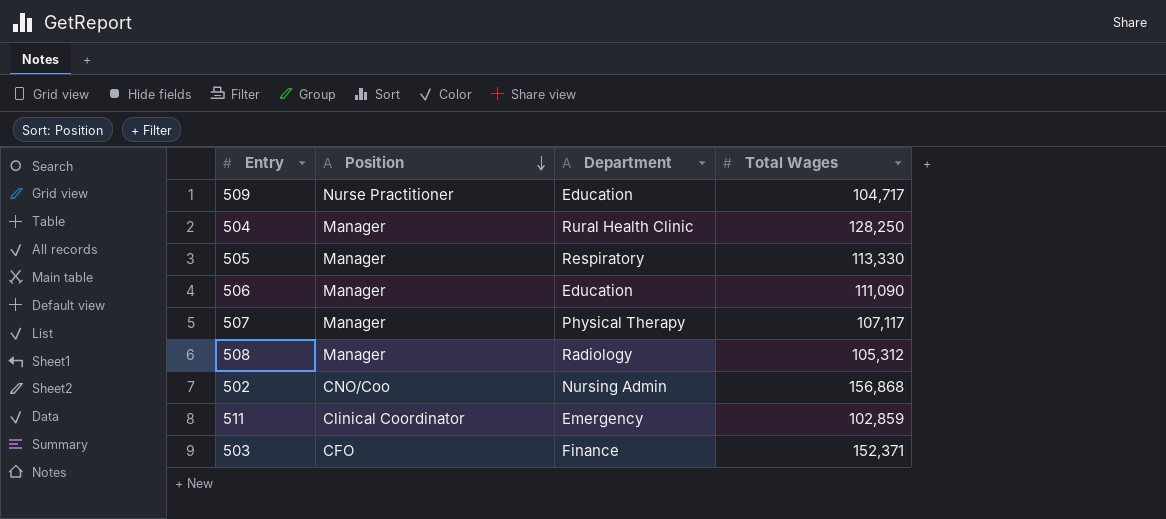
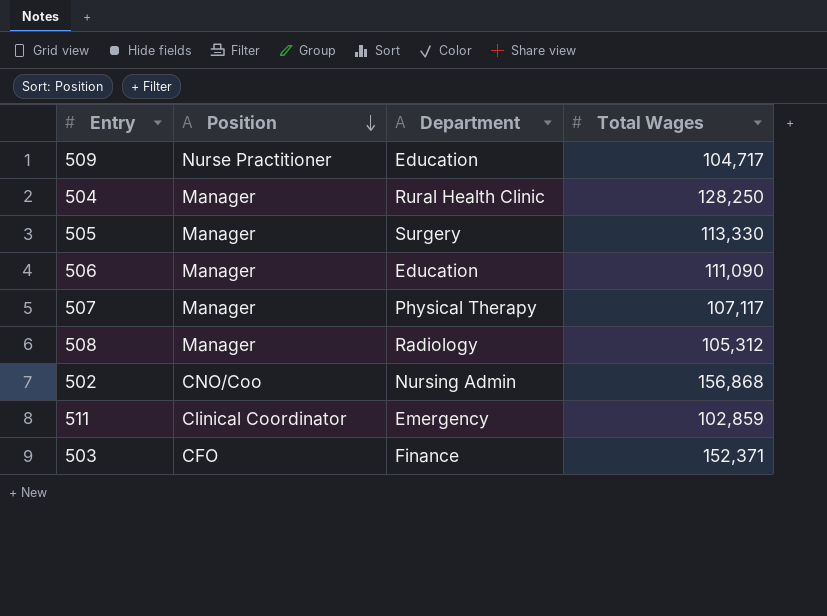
505 | Department: Respiratory -> Surgery

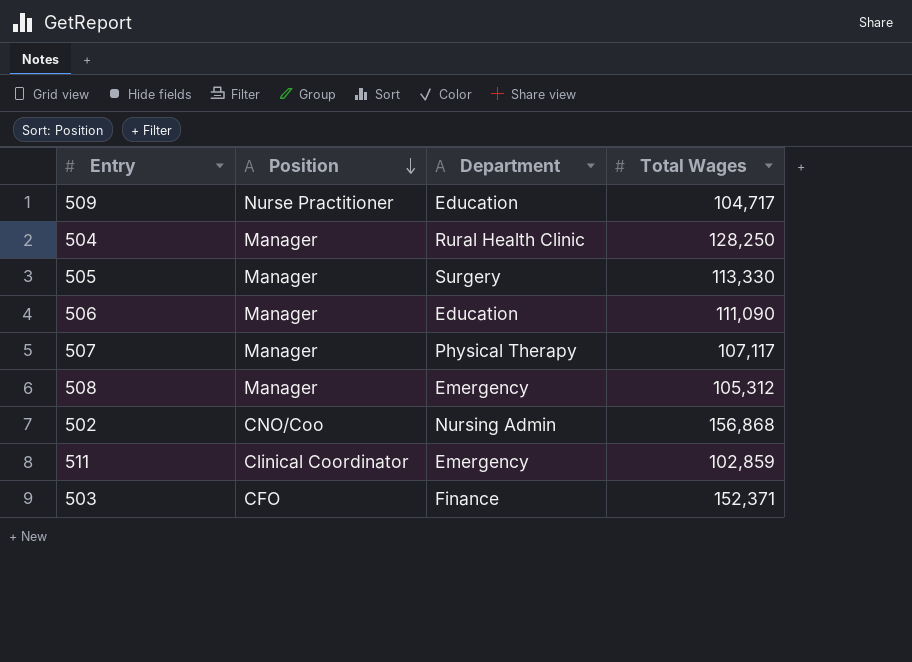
508 | Department: Radiology -> Emergency

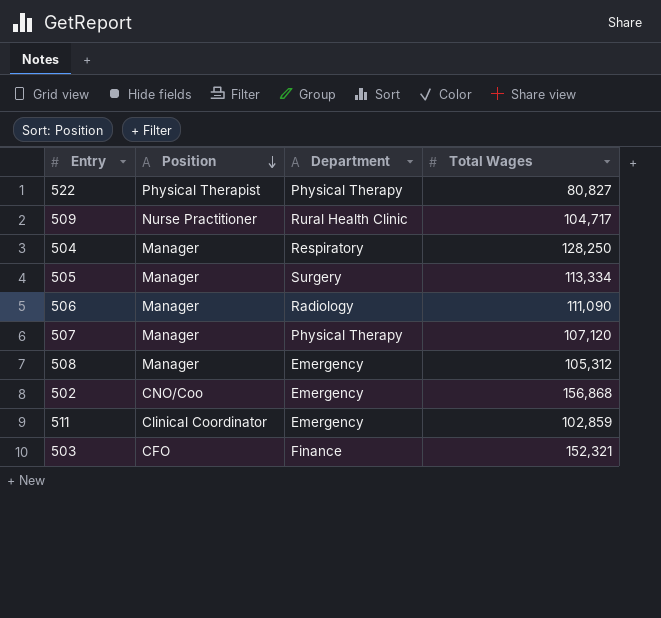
row 522: none -> Physical Therapist | Physical Therapy | 80,827
509 | Department: Education -> Rural Health Clinic
504 | Department: Rural Health Clinic -> Respiratory
505 | Total Wages: 113,330 -> 113,334
506 | Department: Education -> Radiology
507 | Total Wages: 107,117 -> 107,120
502 | Department: Nursing Admin -> Emergency
503 | Total Wages: 152,371 -> 152,321

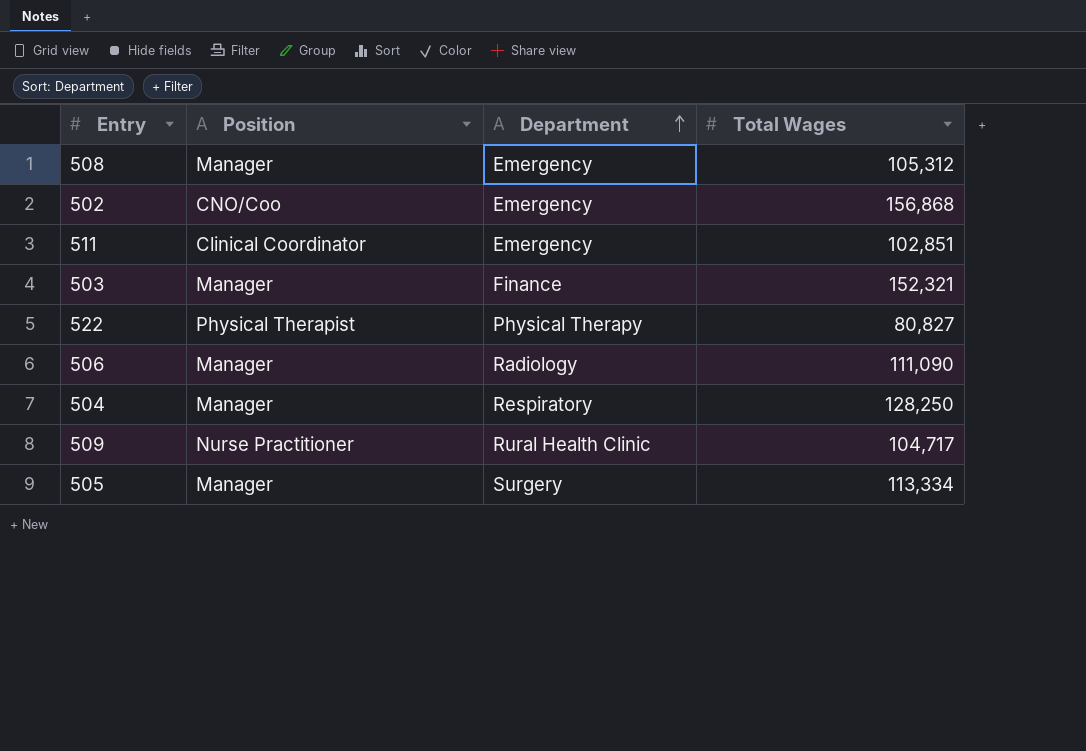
row order: Position descending -> Department ascending
row 507: Manager | Physical Therapy | 107,120 -> none
511 | Total Wages: 102,859 -> 102,851
503 | Position: CFO -> Manager

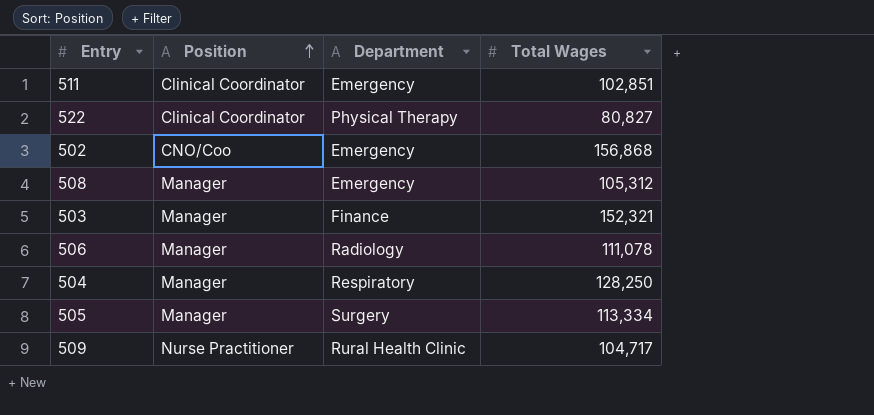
row order: Department ascending -> Position ascending
522 | Position: Physical Therapist -> Clinical Coordinator
506 | Total Wages: 111,090 -> 111,078

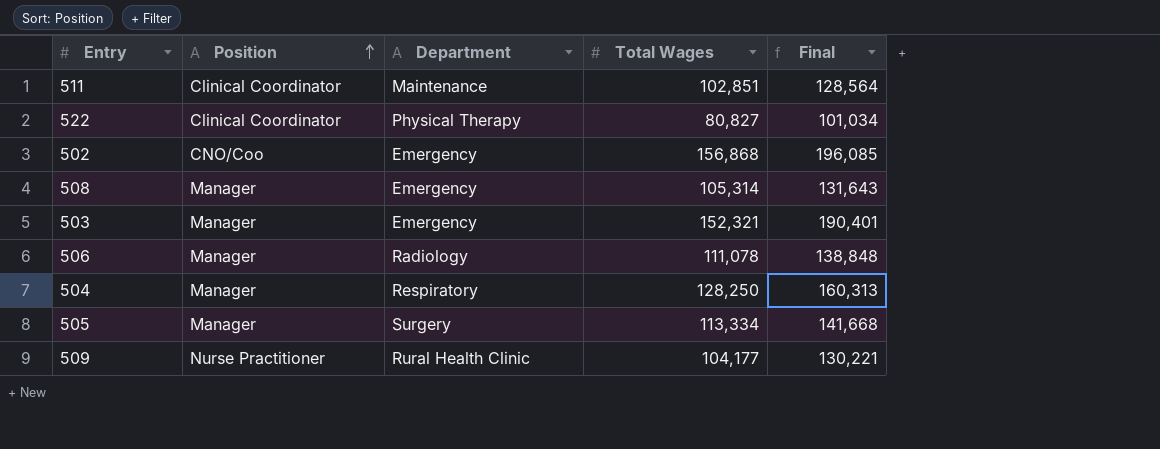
column Final | formula: none -> [Total Wages] * 1.25
511 | Department: Emergency -> Maintenance
508 | Total Wages: 105,312 -> 105,314
503 | Department: Finance -> Emergency
509 | Total Wages: 104,717 -> 104,177

